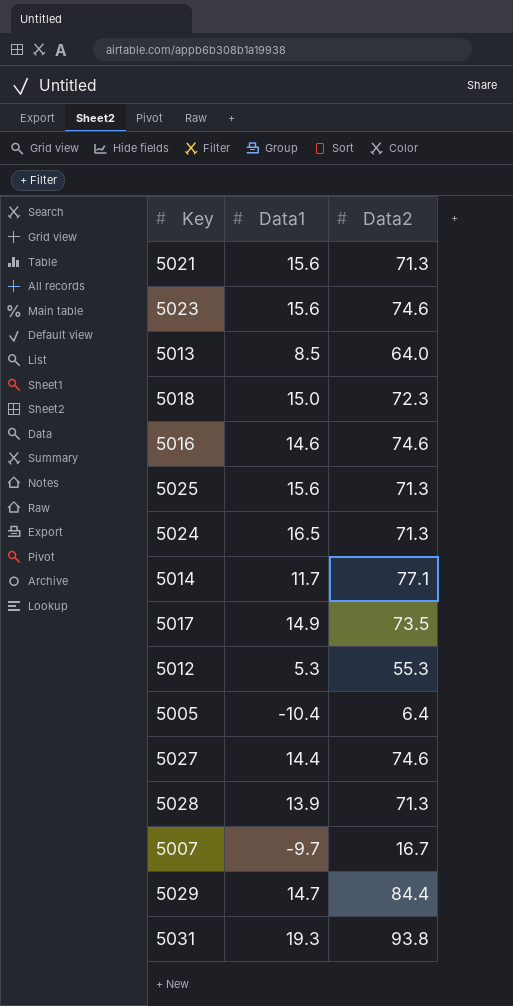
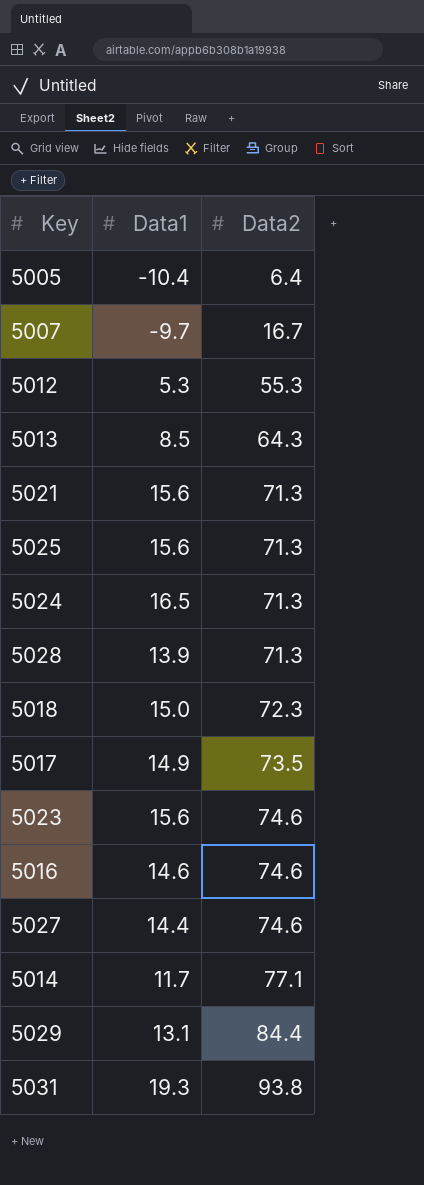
row order: none -> Data2 ascending
5013 | Data2: 64.0 -> 64.3
5029 | Data1: 14.7 -> 13.1

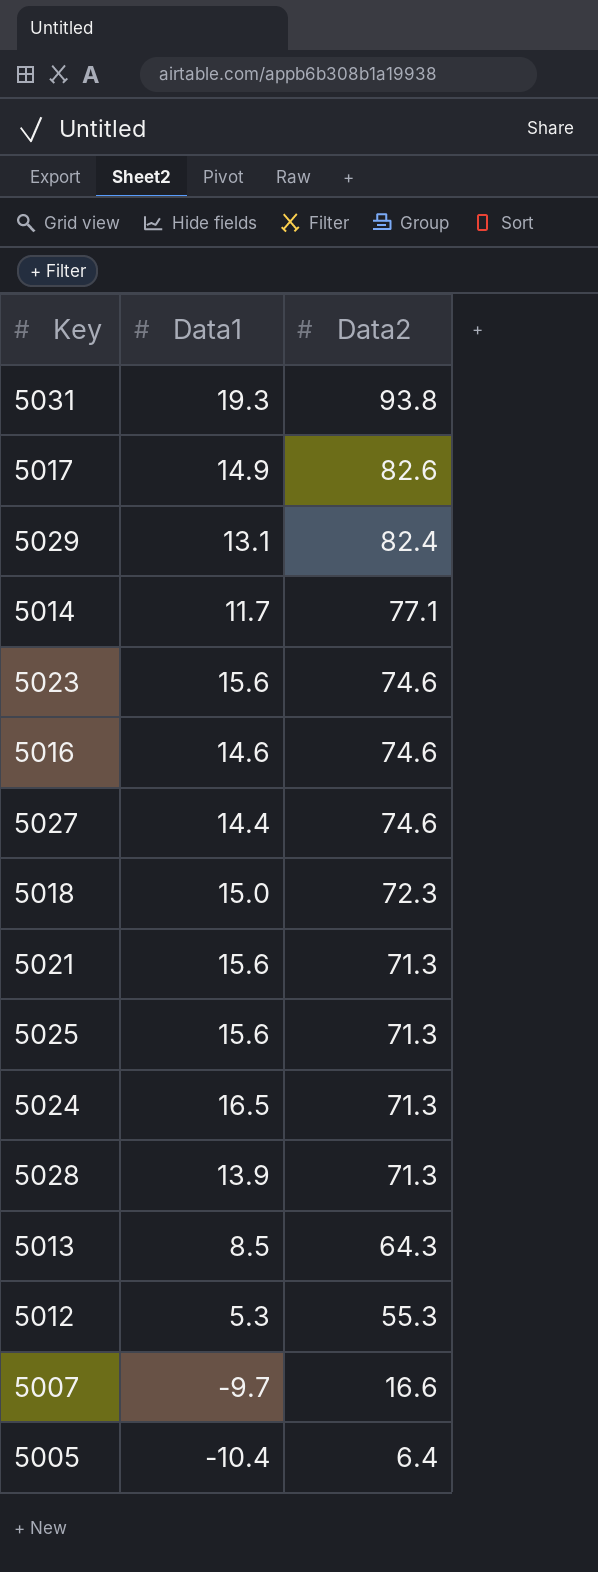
row order: Data2 ascending -> Data2 descending
5017 | Data2: 73.5 -> 82.6
5029 | Data2: 84.4 -> 82.4
5007 | Data2: 16.7 -> 16.6

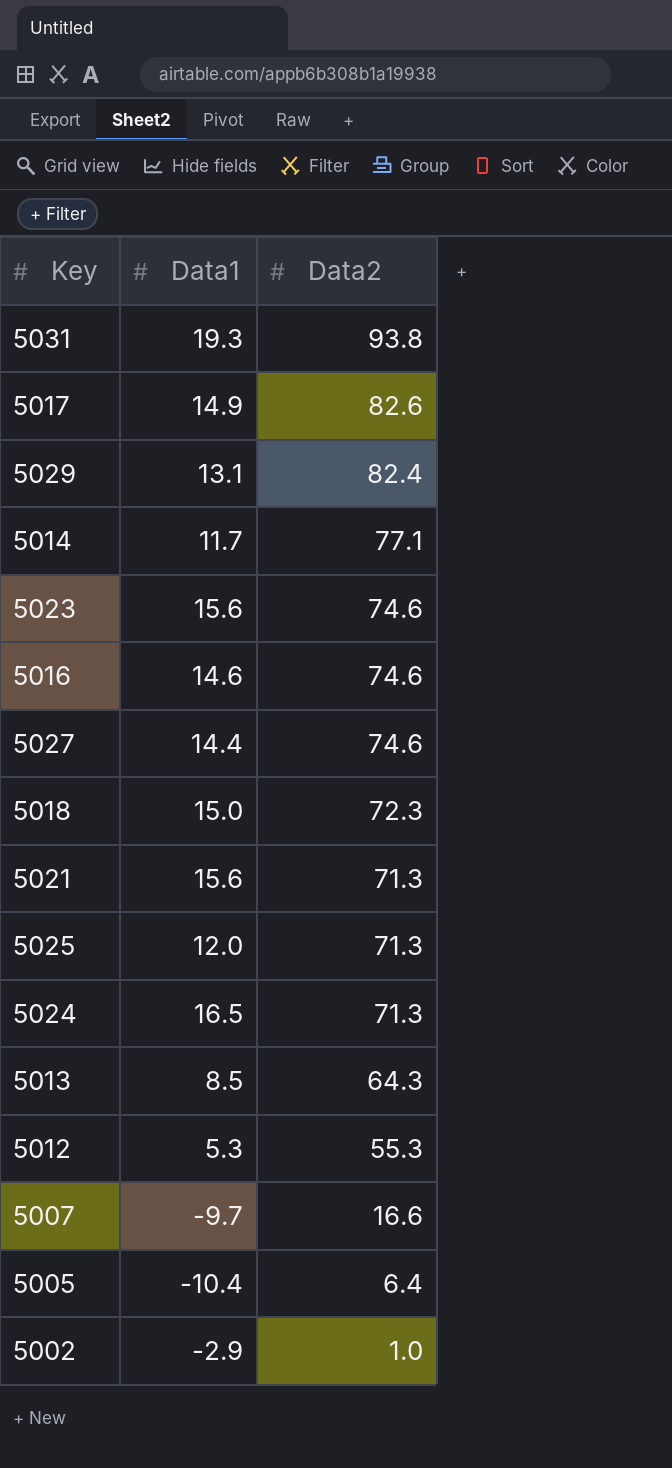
row 5028: 13.9 | 71.3 -> none
5025 | Data1: 15.6 -> 12.0
row 5002: none -> -2.9 | 1.0

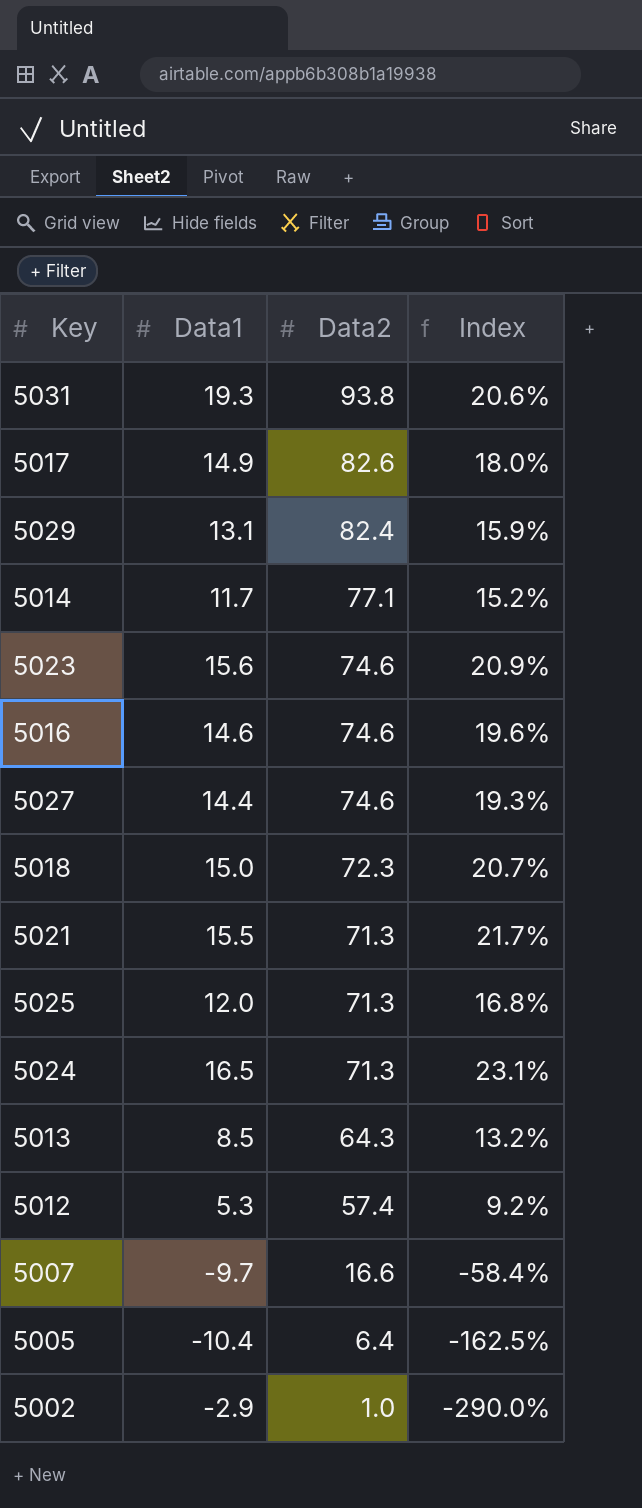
column Index | formula: none -> [Data1] / [Data2]
5021 | Data1: 15.6 -> 15.5
5012 | Data2: 55.3 -> 57.4

